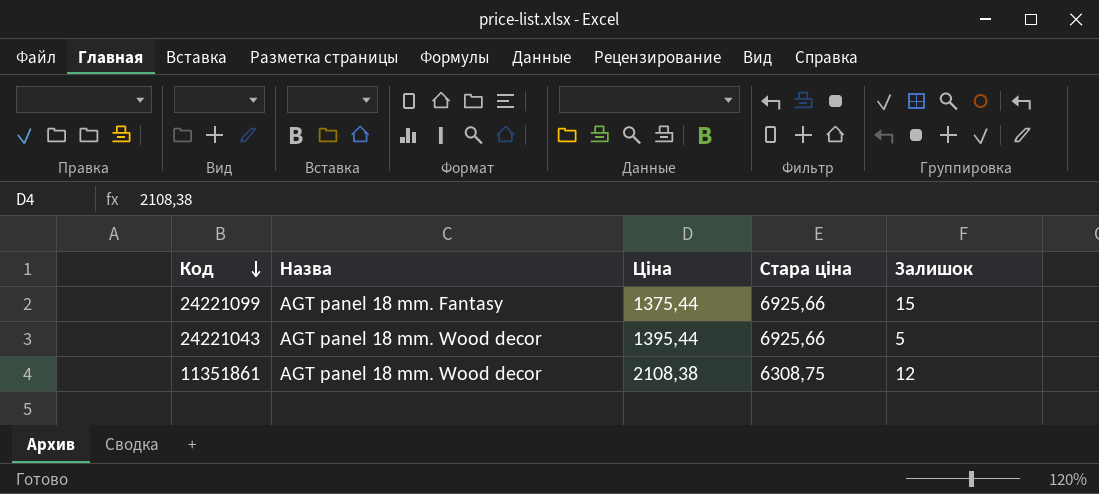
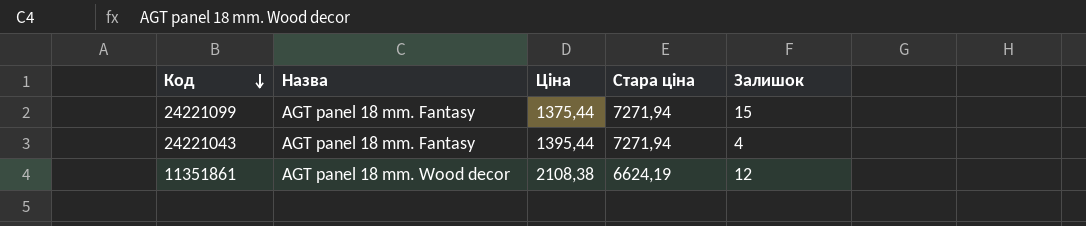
24221099 | Стара ціна: 6925,66 -> 7271,94
24221043 | Назва: AGT panel 18 mm. Wood decor -> AGT panel 18 mm. Fantasy
24221043 | Стара ціна: 6925,66 -> 7271,94
24221043 | Залишок: 5 -> 4
11351861 | Стара ціна: 6308,75 -> 6624,19

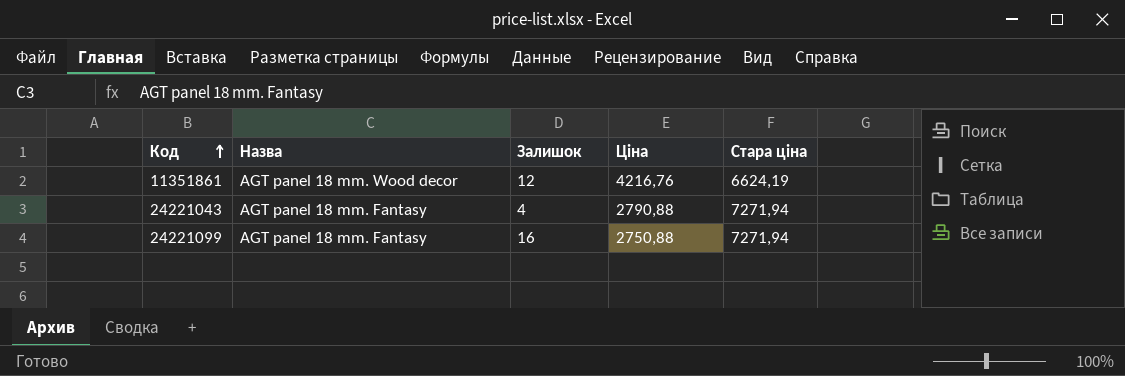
row order: Код descending -> Код ascending
column Залишок | position: 5 -> 3
11351861 | Ціна: 2108,38 -> 4216,76
24221043 | Ціна: 1395,44 -> 2790,88
24221099 | Залишок: 15 -> 16
24221099 | Ціна: 1375,44 -> 2750,88

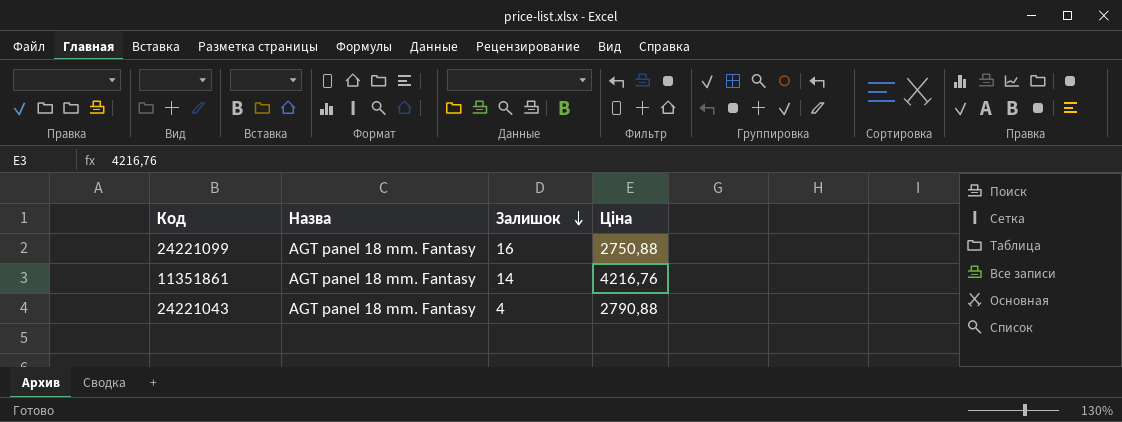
row order: Код ascending -> Залишок descending
column Стара ціна | position: 5 -> none
11351861 | Назва: AGT panel 18 mm. Wood decor -> AGT panel 18 mm. Fantasy
11351861 | Залишок: 12 -> 14

